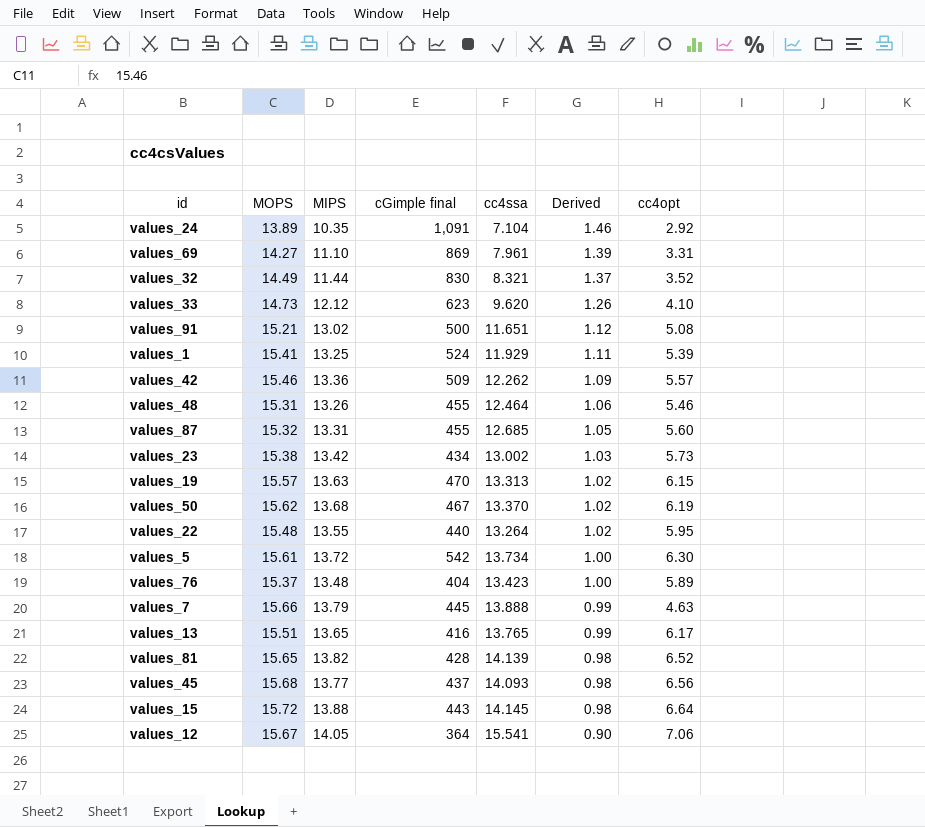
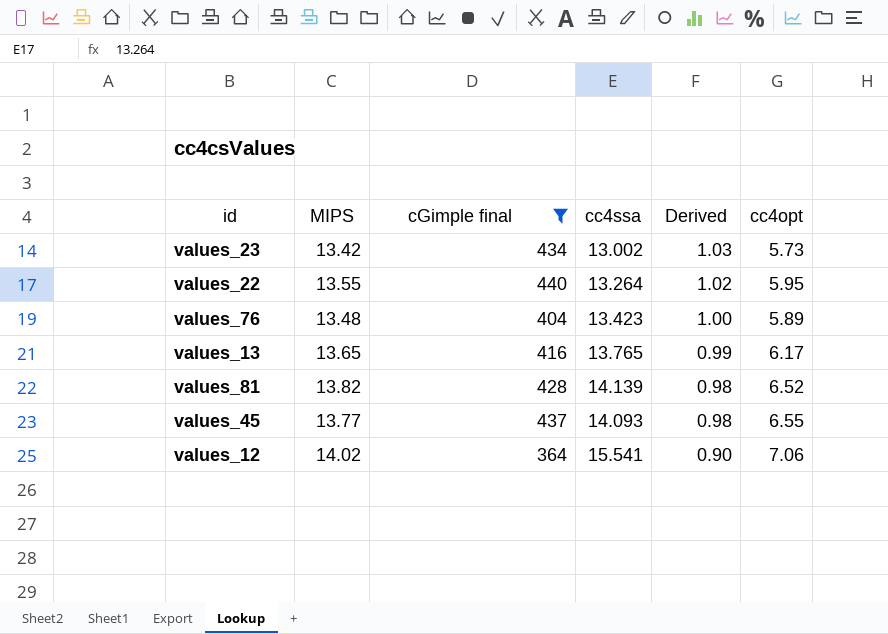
filter: none -> cGimple final <= 440
column MOPS | position: 2 -> none
values_45 | cc4opt: 6.56 -> 6.55
values_12 | MIPS: 14.05 -> 14.02

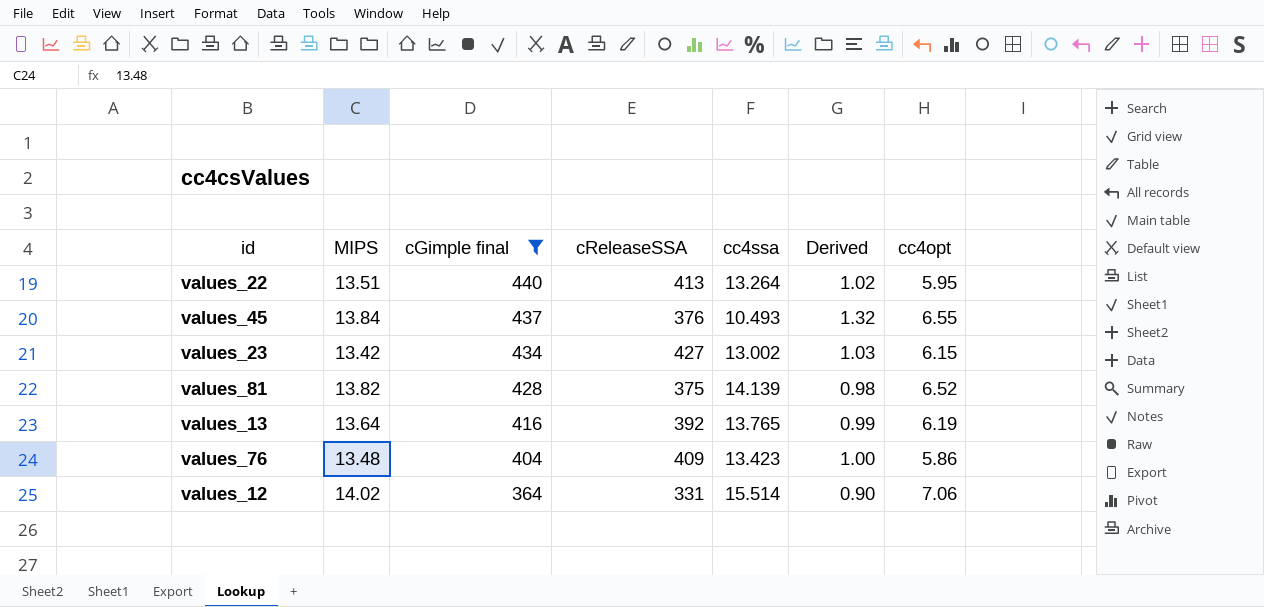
row order: Derived descending -> cGimple final descending
column cReleaseSSA | position: none -> 4
values_22 | MIPS: 13.55 -> 13.51
values_45 | MIPS: 13.77 -> 13.84
values_45 | cc4ssa: 14.093 -> 10.493
values_45 | Derived: 0.98 -> 1.32
values_23 | cc4opt: 5.73 -> 6.15
values_13 | MIPS: 13.65 -> 13.64
values_13 | cc4opt: 6.17 -> 6.19
values_76 | cc4opt: 5.89 -> 5.86
values_12 | cc4ssa: 15.541 -> 15.514

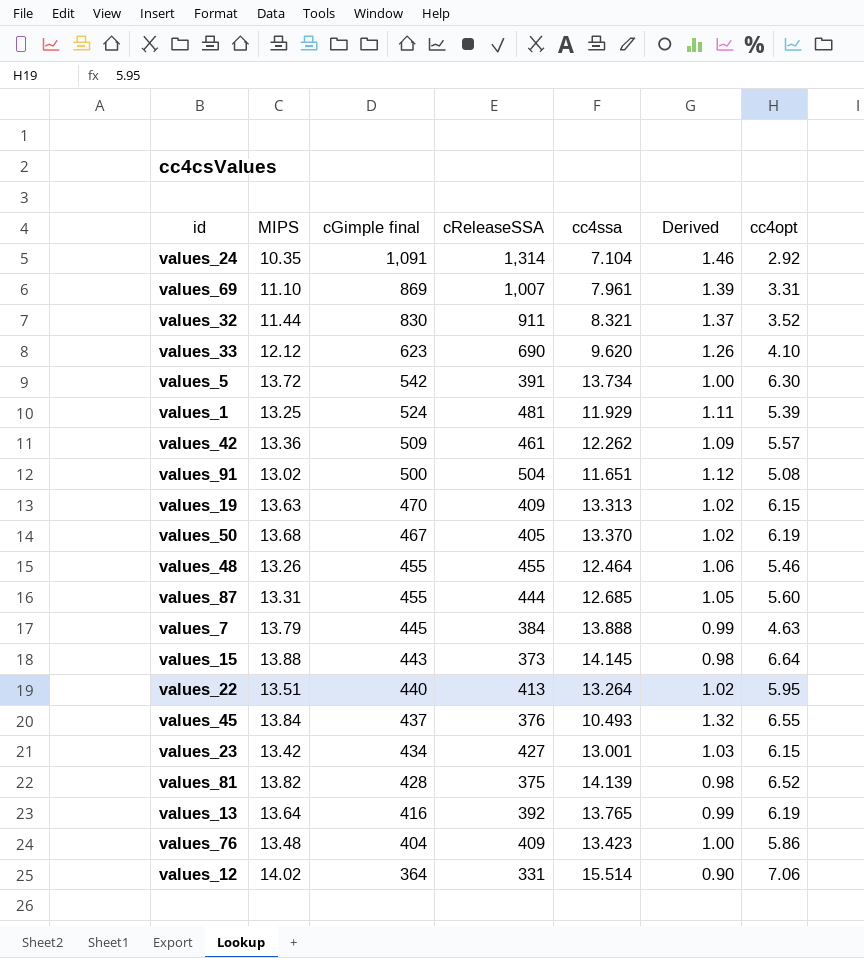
filter: cGimple final <= 440 -> none
values_23 | cc4ssa: 13.002 -> 13.001

